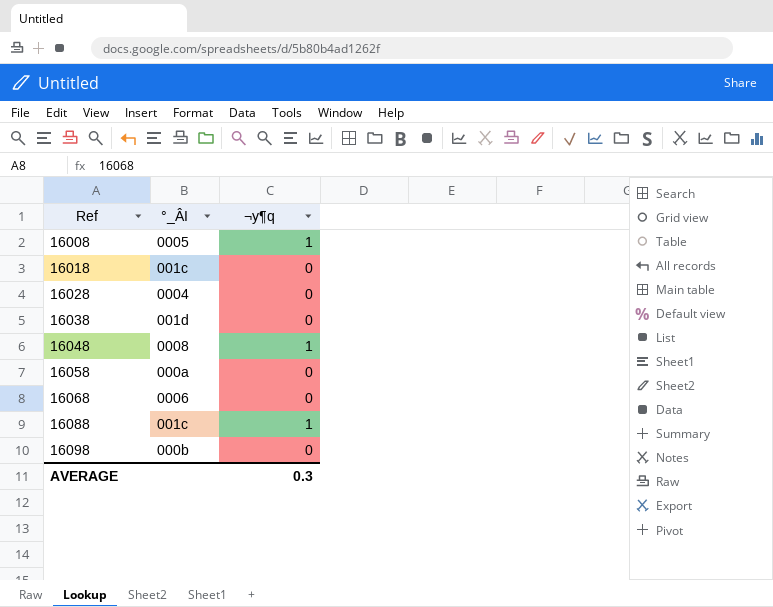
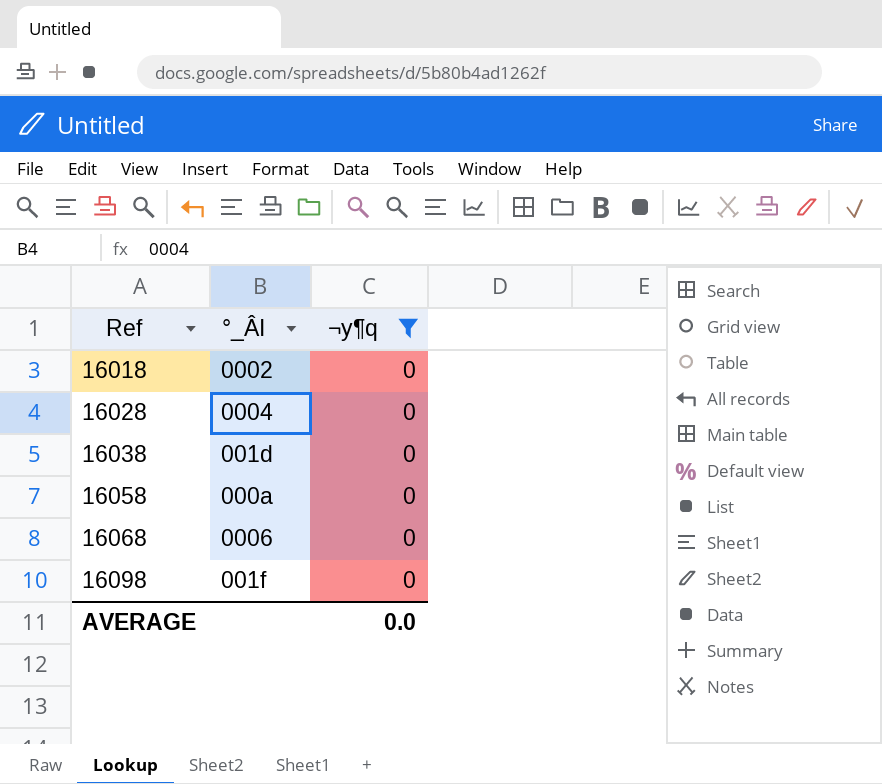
filter: none -> ¬y¶q = 0
16018 | °_ÂI: 001c -> 0002
16098 | °_ÂI: 000b -> 001f
AVERAGE | ¬y¶q: 0.3 -> 0.0

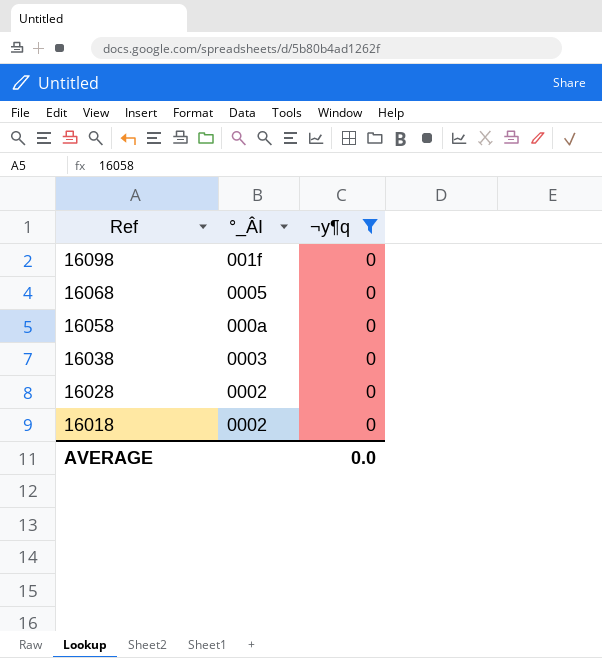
row order: Ref ascending -> Ref descending
16068 | °_ÂI: 0006 -> 0005
16038 | °_ÂI: 001d -> 0003
16028 | °_ÂI: 0004 -> 0002

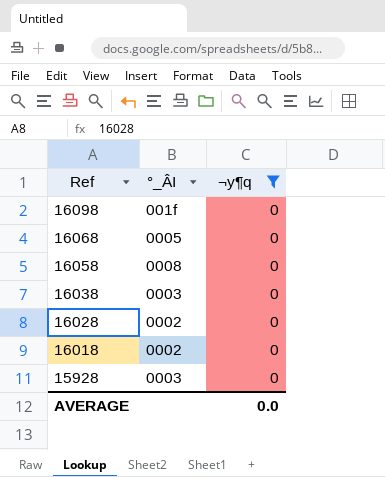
16058 | °_ÂI: 000a -> 0008
row 15928: none -> 0003 | 0

